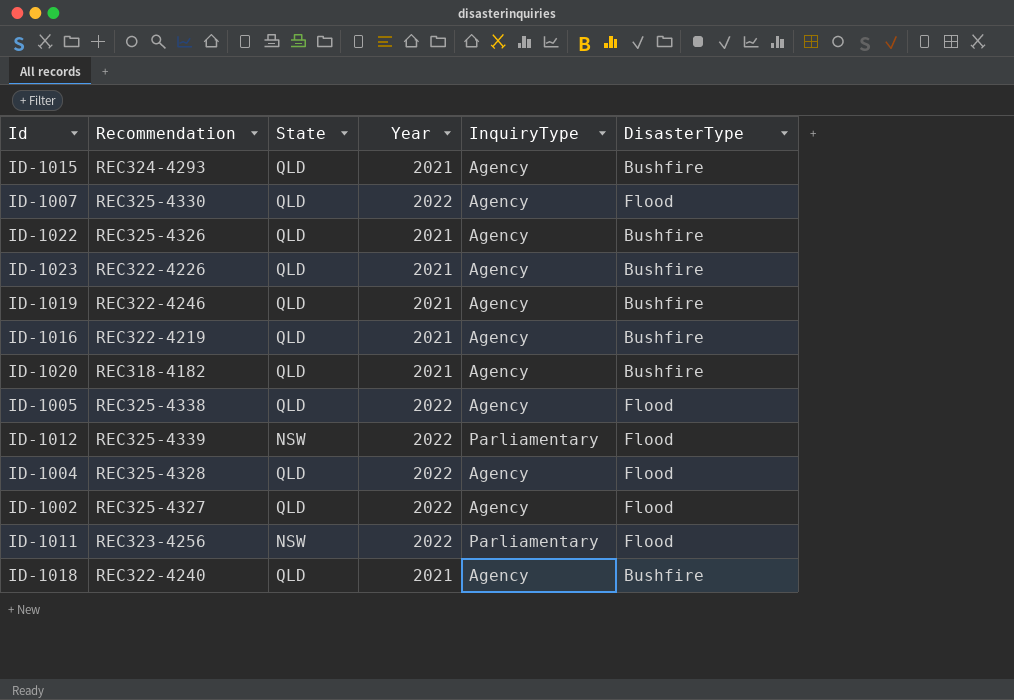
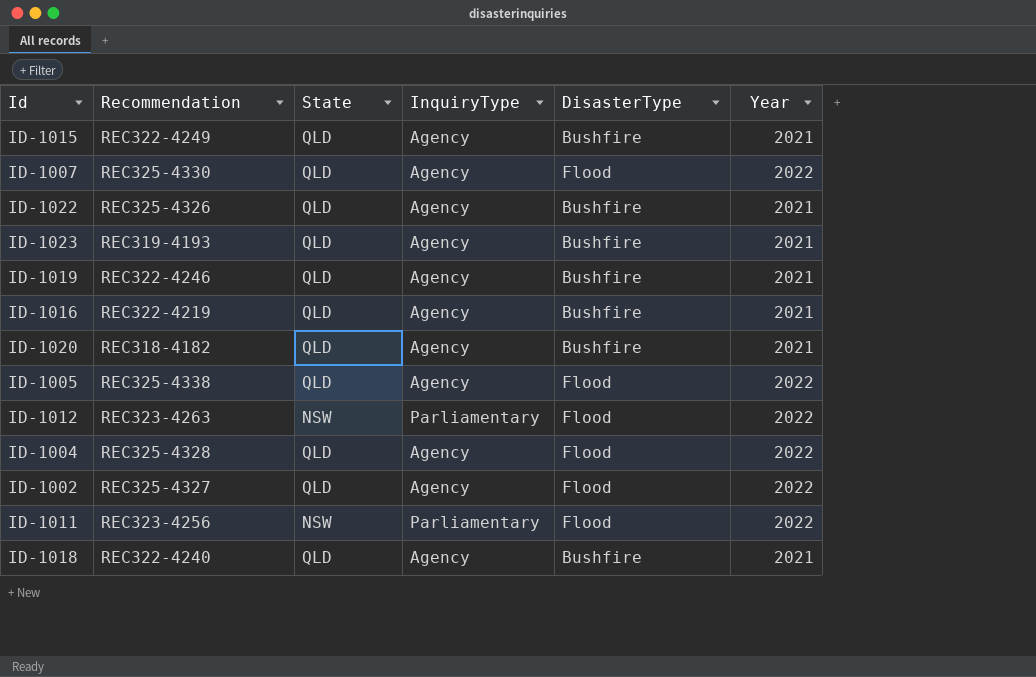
column Year | position: 4 -> 6
ID-1015 | Recommendation: REC324-4293 -> REC322-4249
ID-1023 | Recommendation: REC322-4226 -> REC319-4193
ID-1012 | Recommendation: REC325-4339 -> REC323-4263

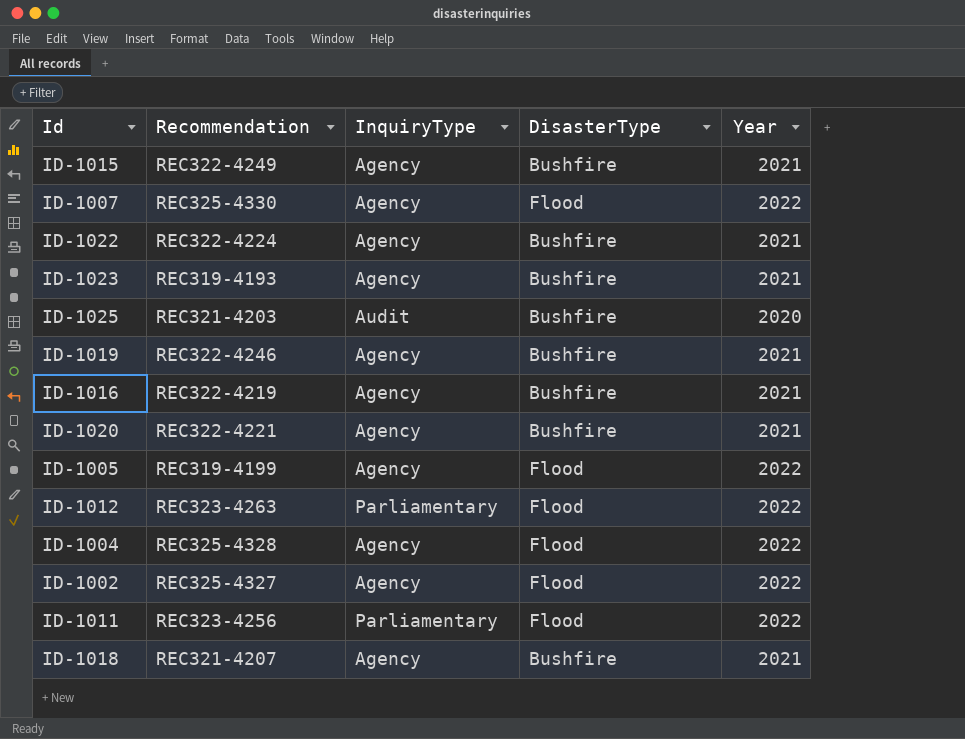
column State | position: 3 -> none
ID-1022 | Recommendation: REC325-4326 -> REC322-4224
row ID-1025: none -> REC321-4203 | Audit | Bushfire | 2020
ID-1020 | Recommendation: REC318-4182 -> REC322-4221
ID-1005 | Recommendation: REC325-4338 -> REC319-4199
ID-1018 | Recommendation: REC322-4240 -> REC321-4207

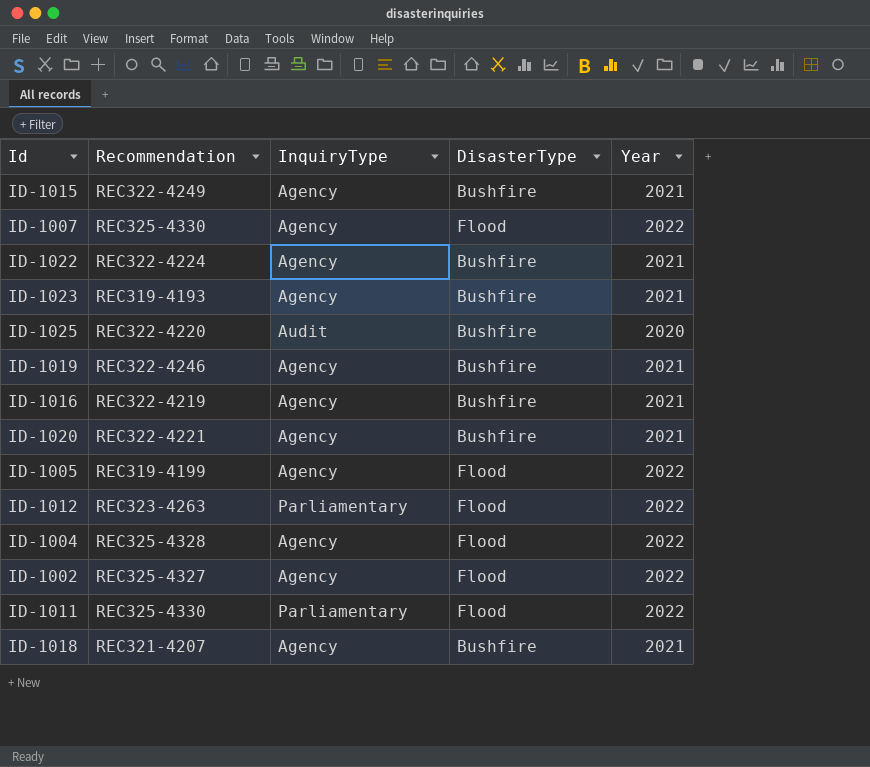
ID-1025 | Recommendation: REC321-4203 -> REC322-4220
ID-1011 | Recommendation: REC323-4256 -> REC325-4330

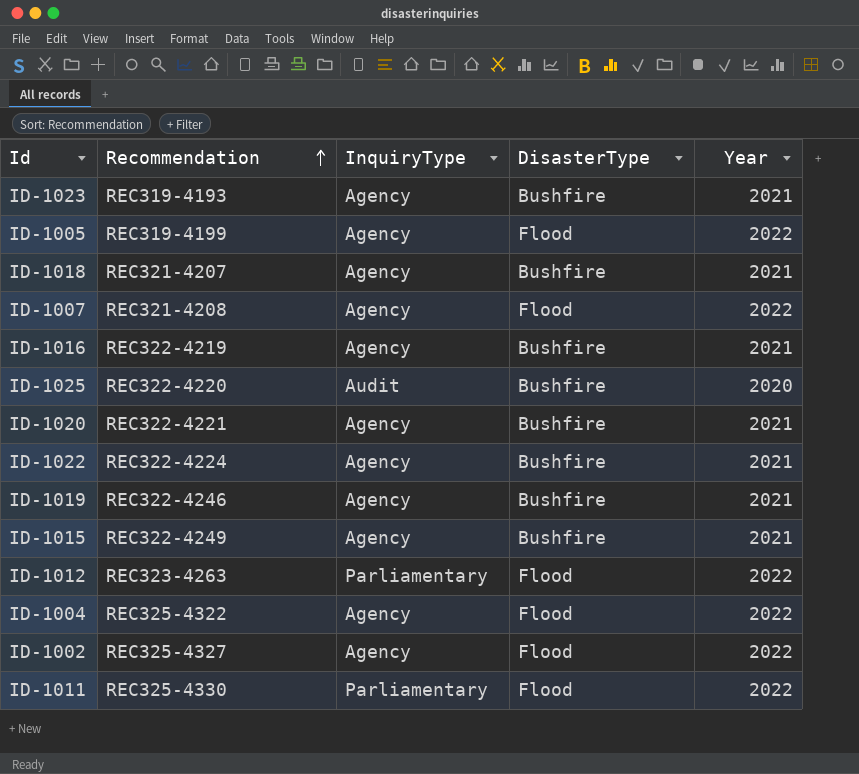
row order: none -> Recommendation ascending
ID-1007 | Recommendation: REC325-4330 -> REC321-4208
ID-1004 | Recommendation: REC325-4328 -> REC325-4322

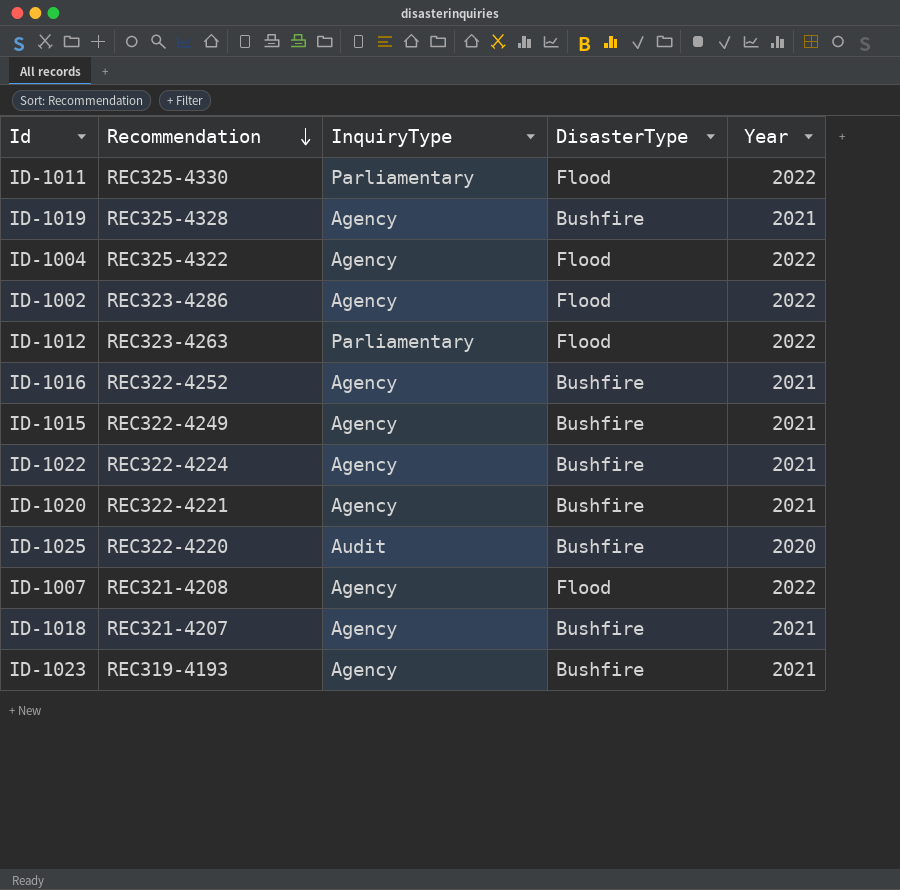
row order: Recommendation ascending -> Recommendation descending
row ID-1005: REC319-4199 | Agency | Flood | 2022 -> none
ID-1019 | Recommendation: REC322-4246 -> REC325-4328
ID-1002 | Recommendation: REC325-4327 -> REC323-4286
ID-1016 | Recommendation: REC322-4219 -> REC322-4252

